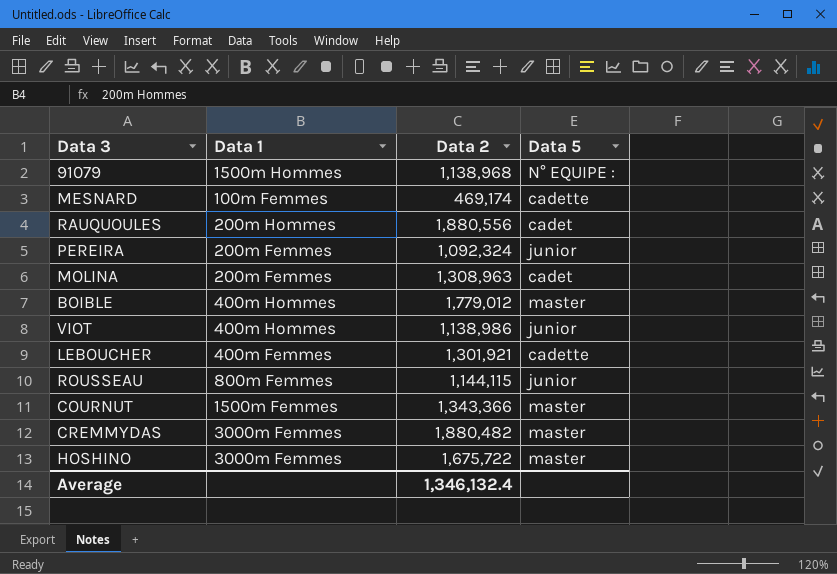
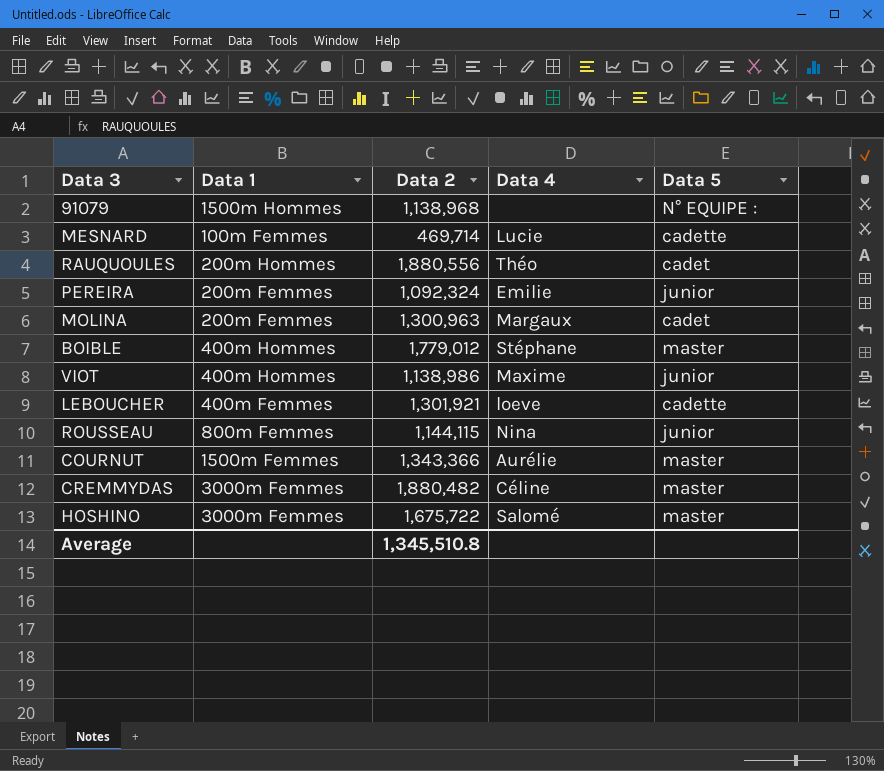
column Data 4 | position: none -> 4
MESNARD | Data 2: 469,174 -> 469,714
MOLINA | Data 2: 1,308,963 -> 1,300,963
Average | Data 2: 1,346,132.4 -> 1,345,510.8

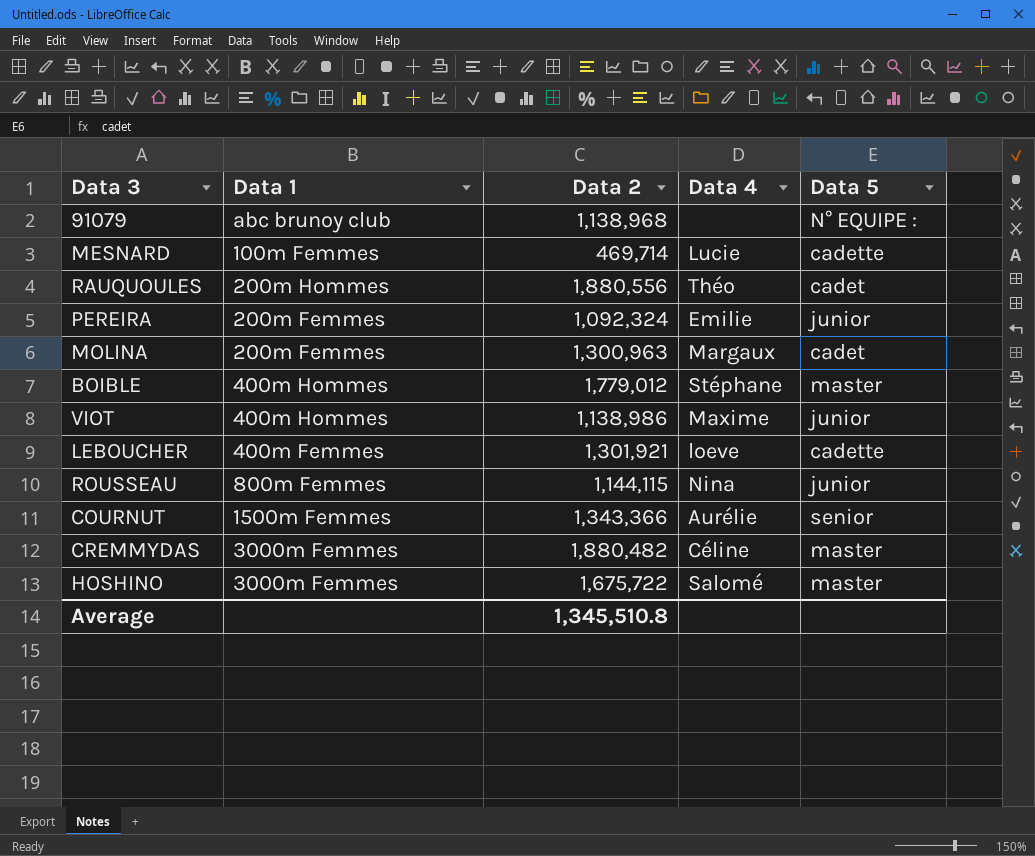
91079 | Data 1: 1500m Hommes -> abc brunoy club
COURNUT | Data 5: master -> senior

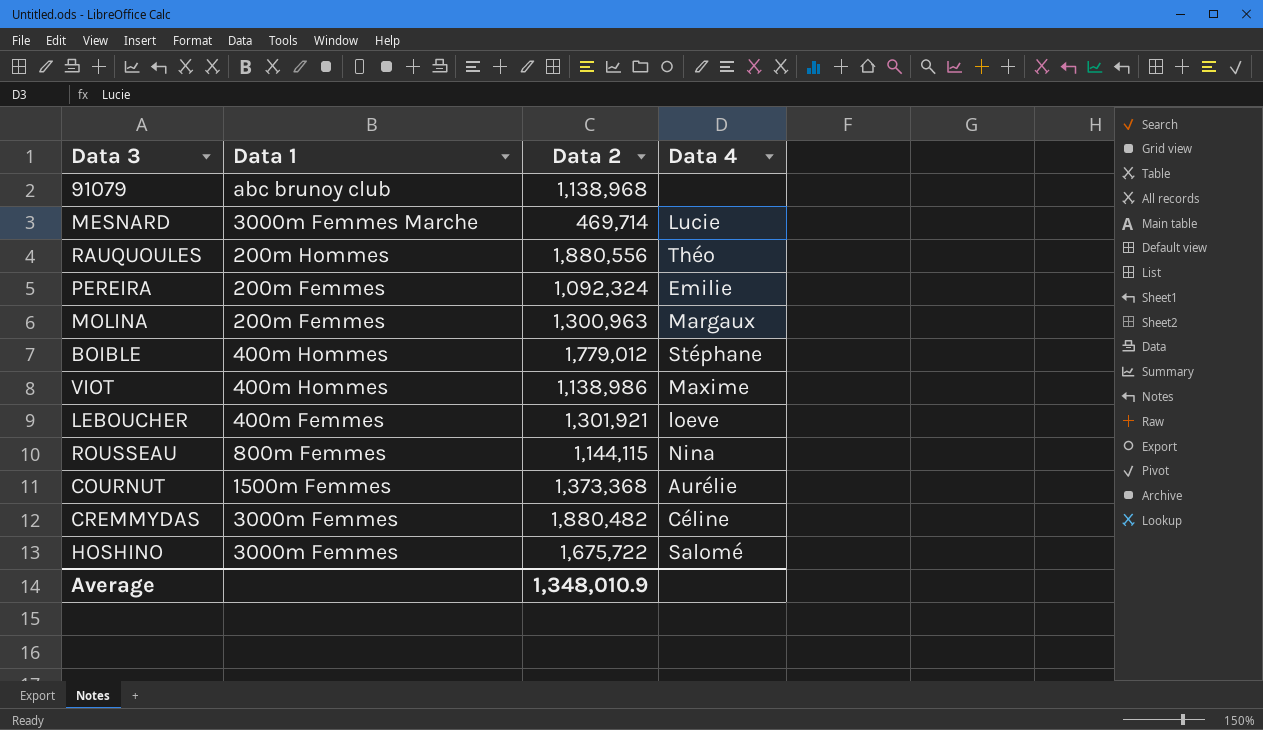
column Data 5 | position: 5 -> none
MESNARD | Data 1: 100m Femmes -> 3000m Femmes Marche
COURNUT | Data 2: 1,343,366 -> 1,373,368
Average | Data 2: 1,345,510.8 -> 1,348,010.9

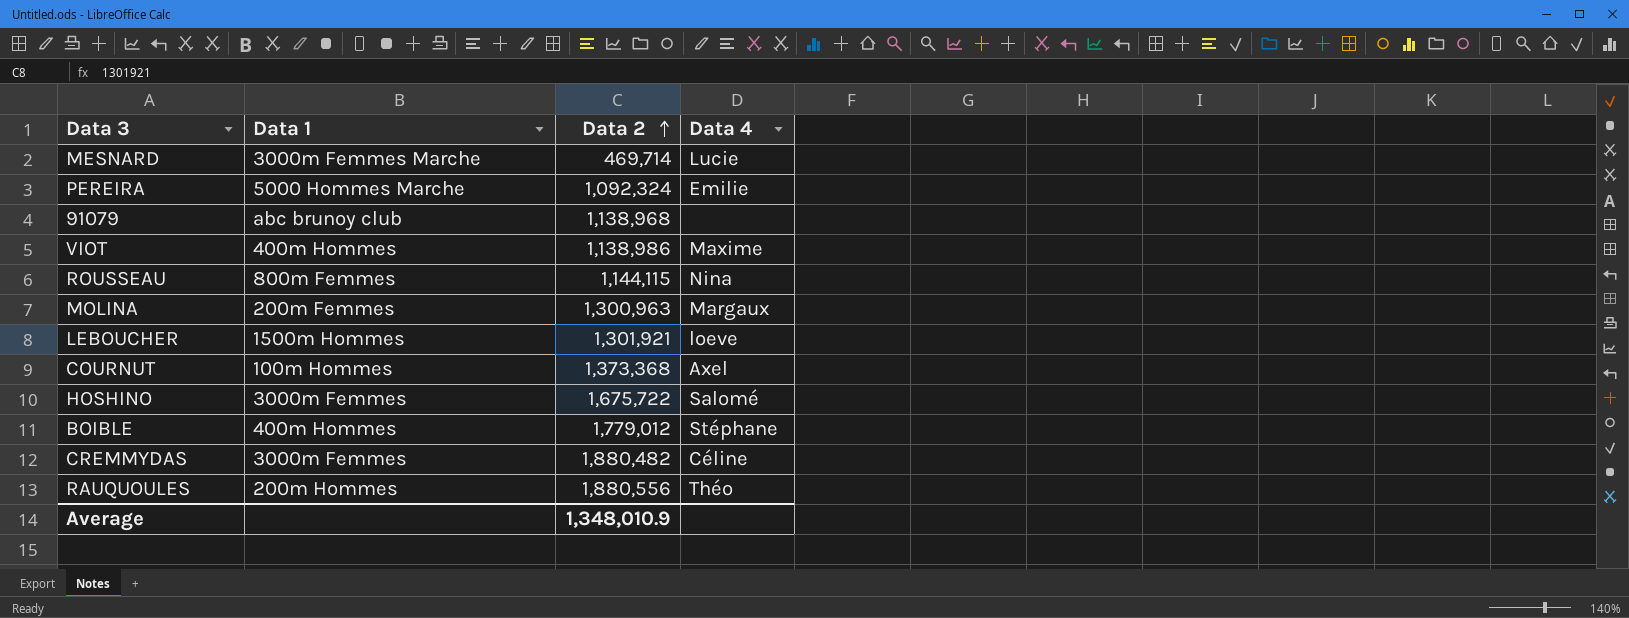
row order: none -> Data 2 ascending
PEREIRA | Data 1: 200m Femmes -> 5000 Hommes Marche
LEBOUCHER | Data 1: 400m Femmes -> 1500m Hommes
COURNUT | Data 1: 1500m Femmes -> 100m Hommes
COURNUT | Data 4: Aurélie -> Axel

